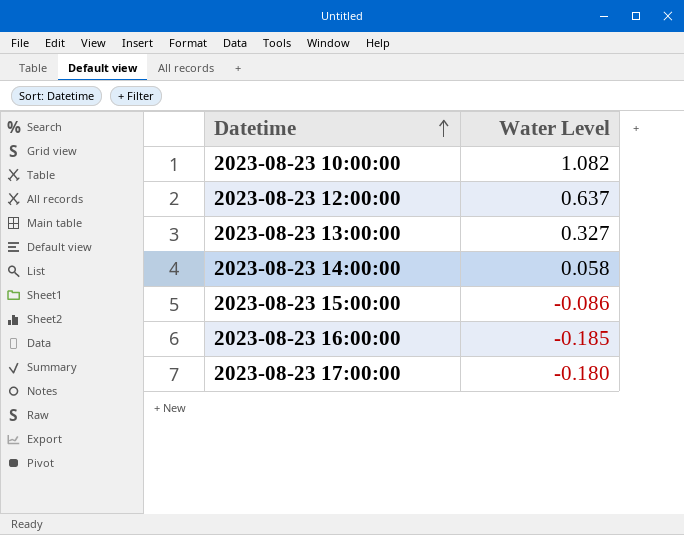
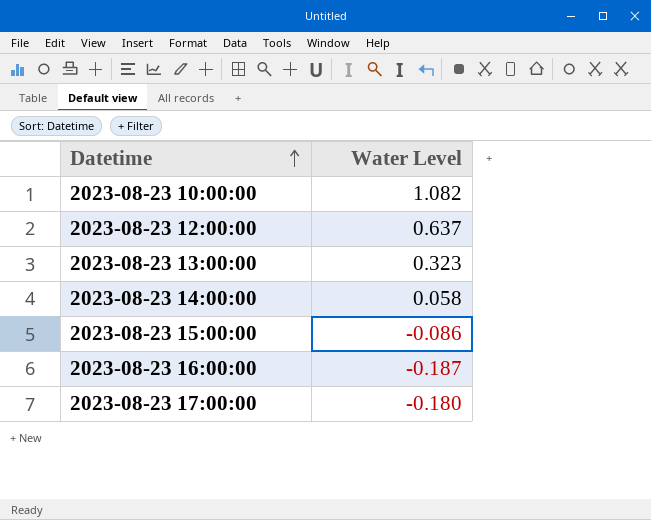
2023-08-23 13:00:00 | Water Level: 0.327 -> 0.323
2023-08-23 16:00:00 | Water Level: -0.185 -> -0.187

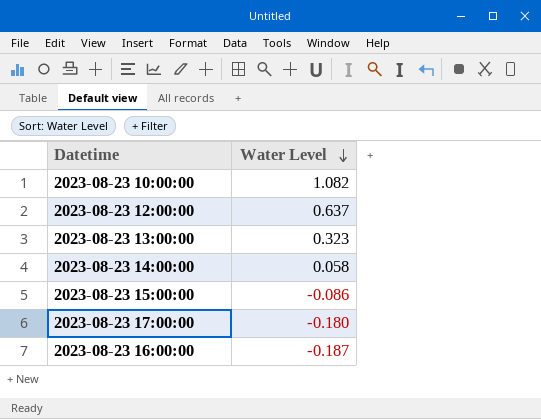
row order: Datetime ascending -> Water Level descending

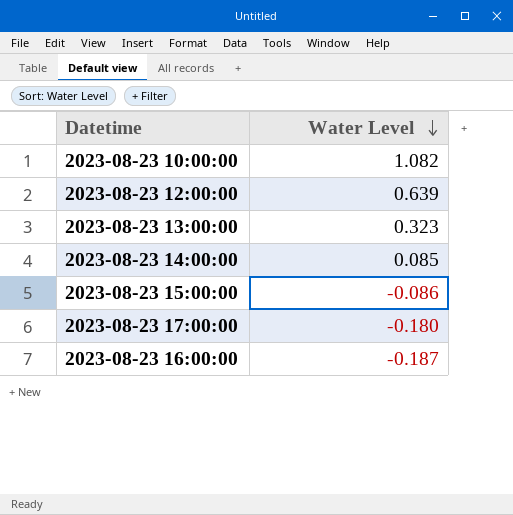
2023-08-23 12:00:00 | Water Level: 0.637 -> 0.639
2023-08-23 14:00:00 | Water Level: 0.058 -> 0.085

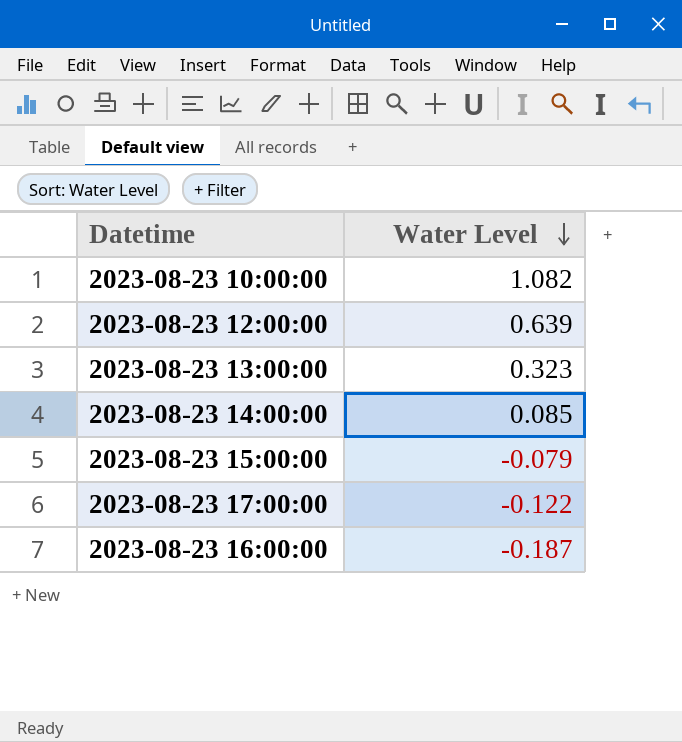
2023-08-23 15:00:00 | Water Level: -0.086 -> -0.079
2023-08-23 17:00:00 | Water Level: -0.180 -> -0.122

